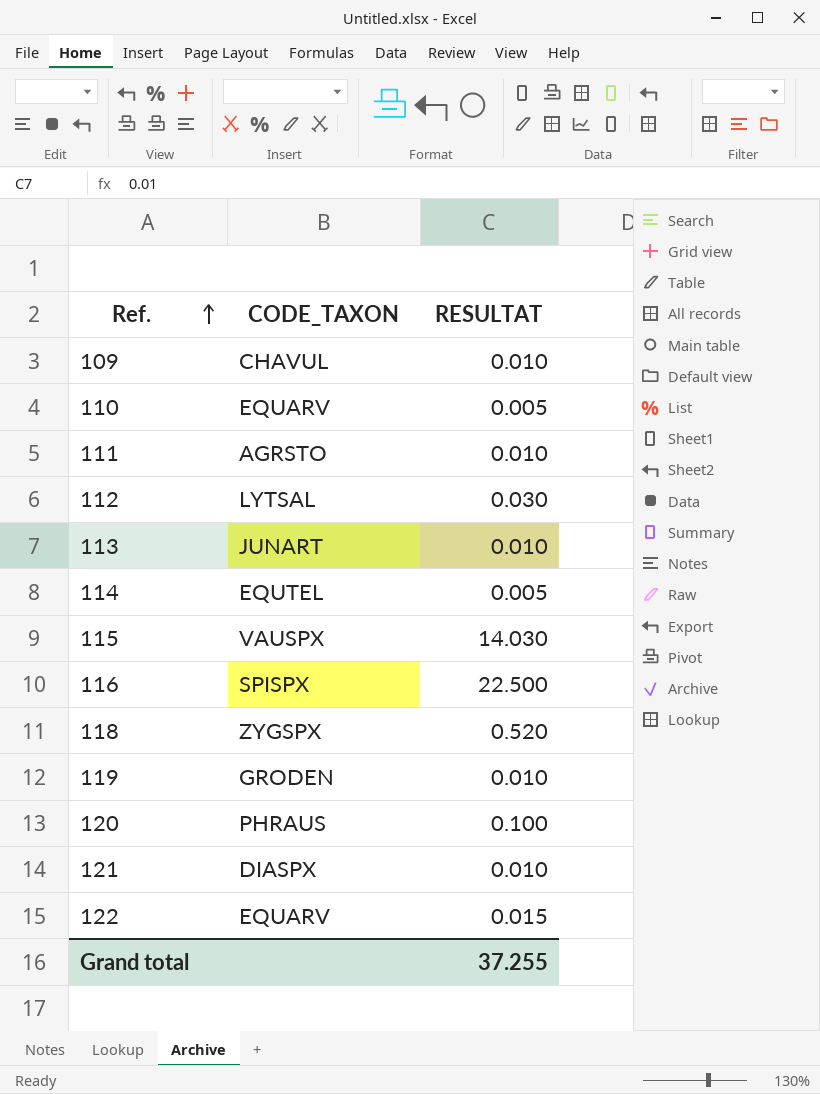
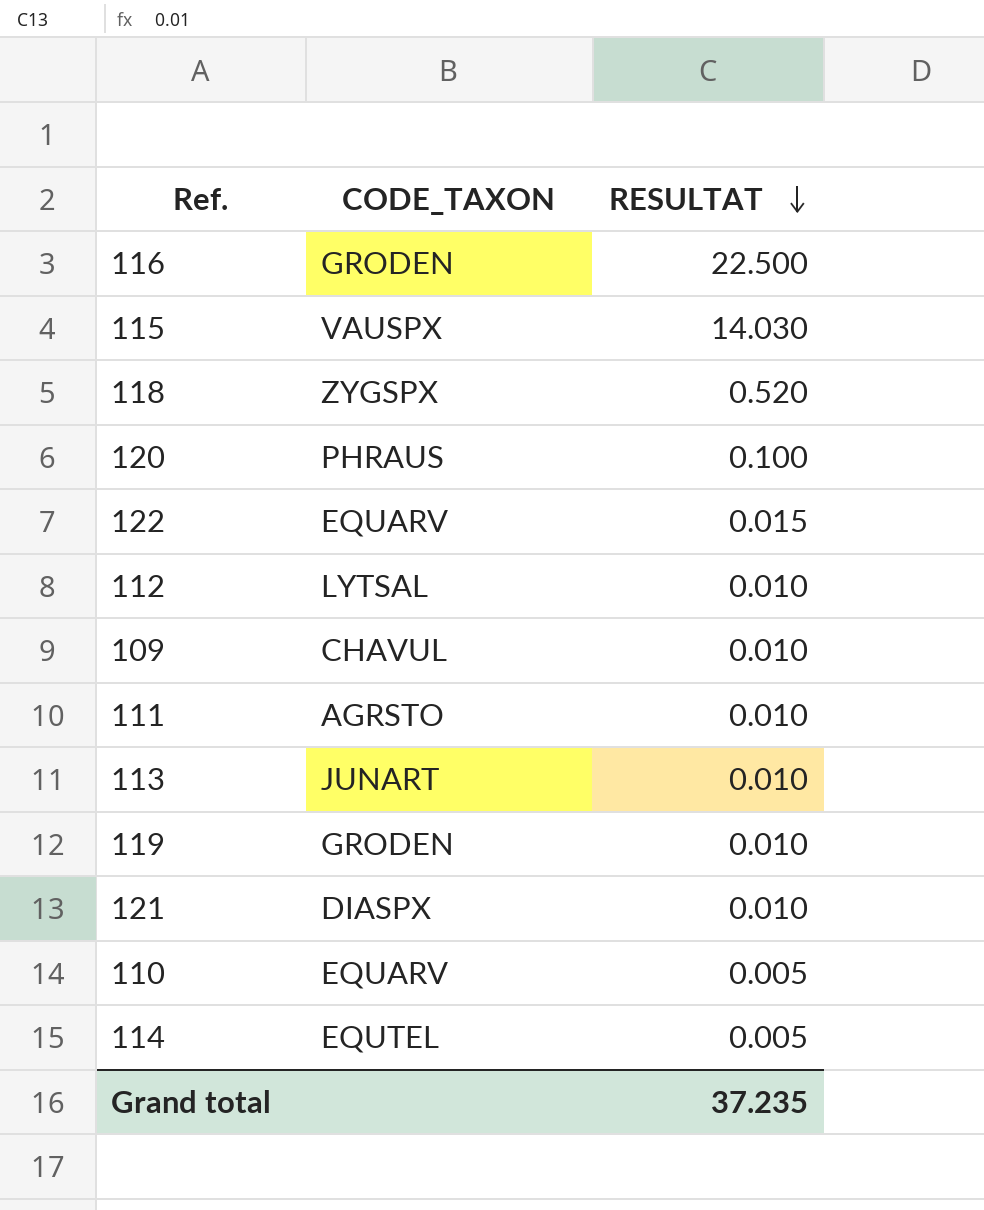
row order: Ref. ascending -> RESULTAT descending
116 | CODE_TAXON: SPISPX -> GRODEN
112 | RESULTAT: 0.030 -> 0.010
Grand total | RESULTAT: 37.255 -> 37.235

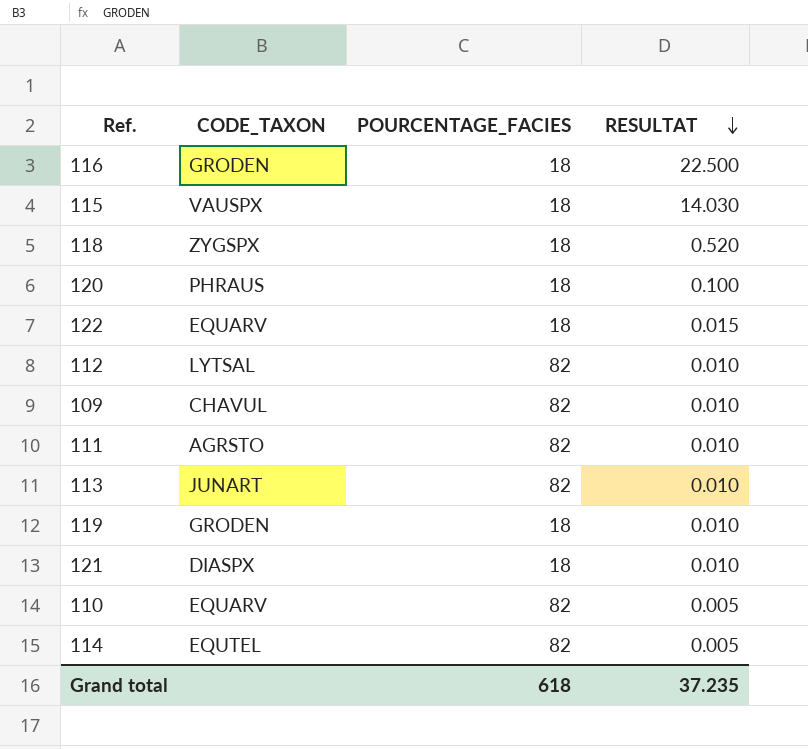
column POURCENTAGE_FACIES | position: none -> 3

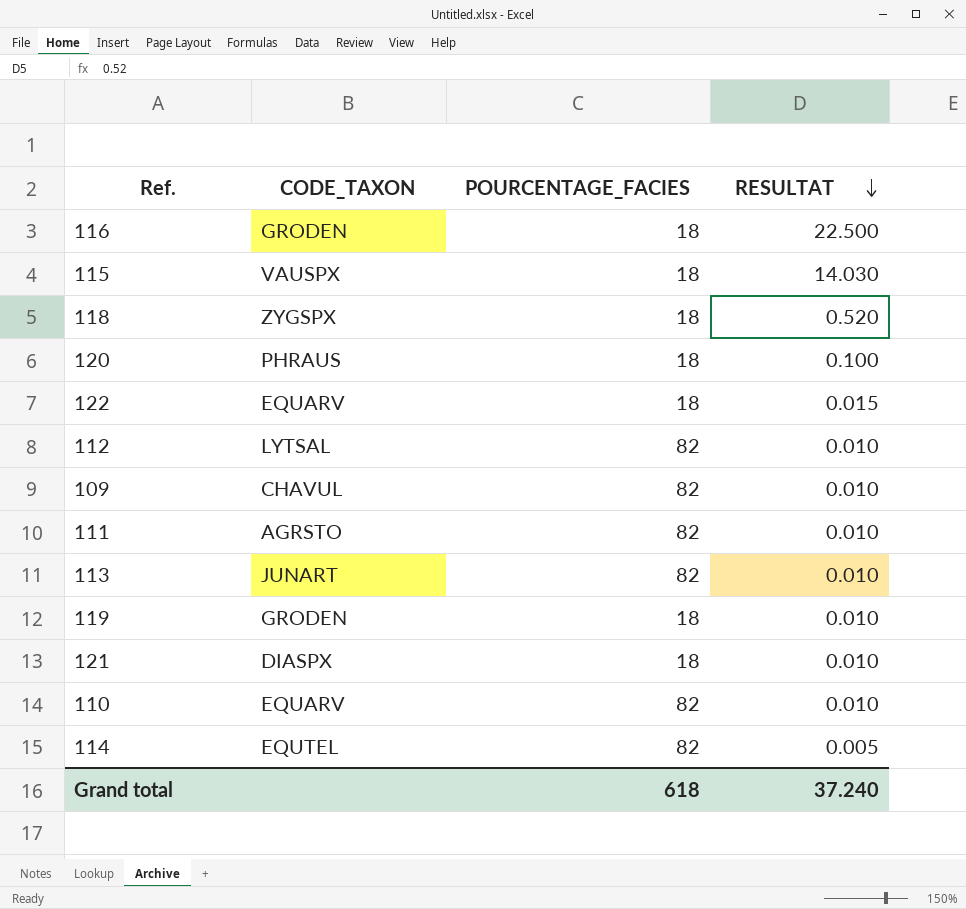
110 | RESULTAT: 0.005 -> 0.010
Grand total | RESULTAT: 37.235 -> 37.240

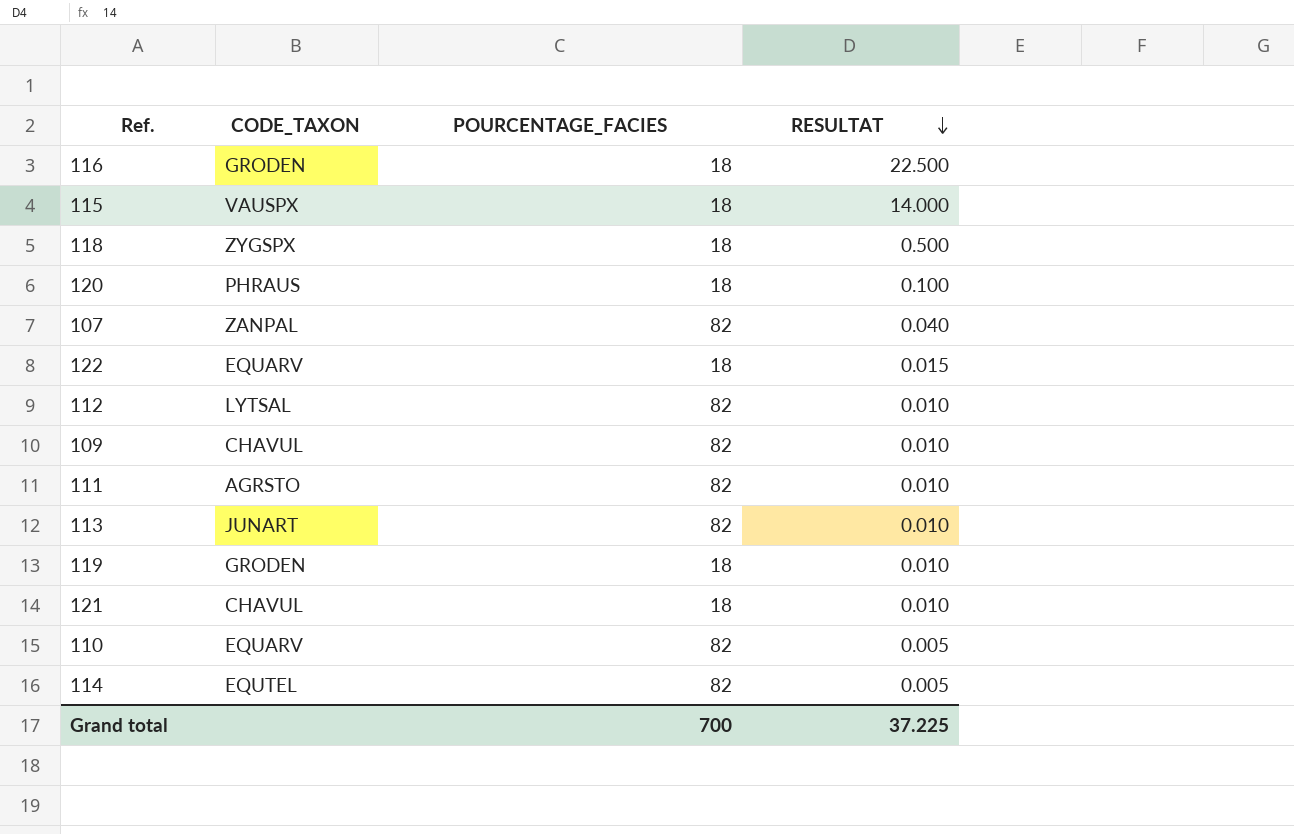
115 | RESULTAT: 14.030 -> 14.000
118 | RESULTAT: 0.520 -> 0.500
row 107: none -> ZANPAL | 82 | 0.040
121 | CODE_TAXON: DIASPX -> CHAVUL
110 | RESULTAT: 0.010 -> 0.005
Grand total | POURCENTAGE_FACIES: 618 -> 700
Grand total | RESULTAT: 37.240 -> 37.225

